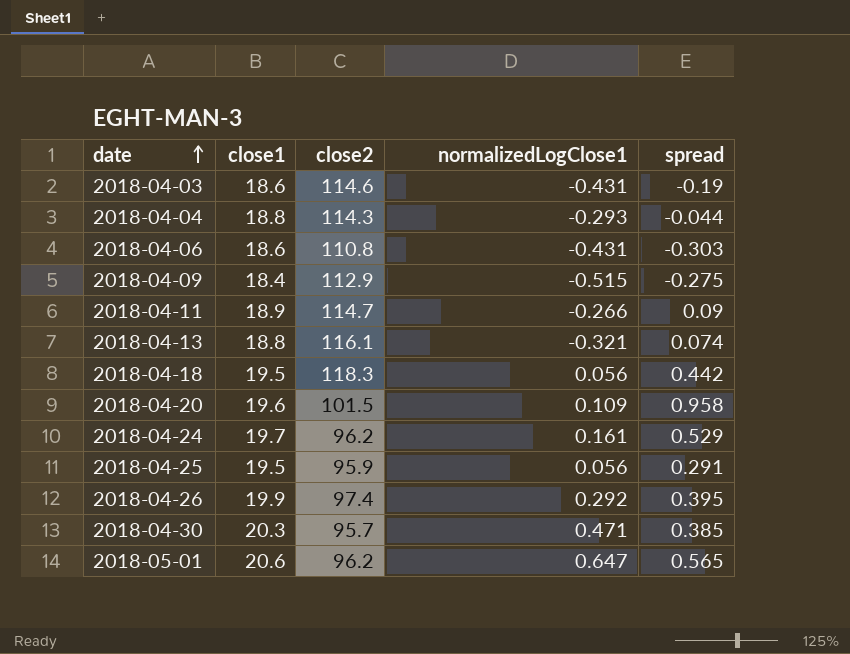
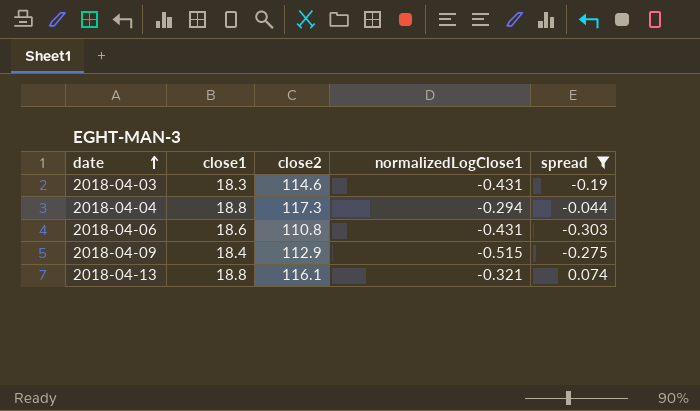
filter: none -> spread <= 0.074
2018-04-03 | close1: 18.6 -> 18.3
2018-04-04 | close2: 114.3 -> 117.3
2018-04-04 | normalizedLogClose1: -0.293 -> -0.294

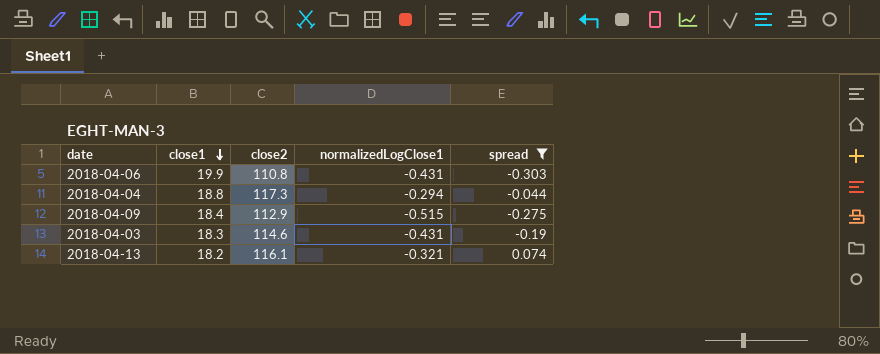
row order: date ascending -> close1 descending
2018-04-06 | close1: 18.6 -> 19.9
2018-04-13 | close1: 18.8 -> 18.2

